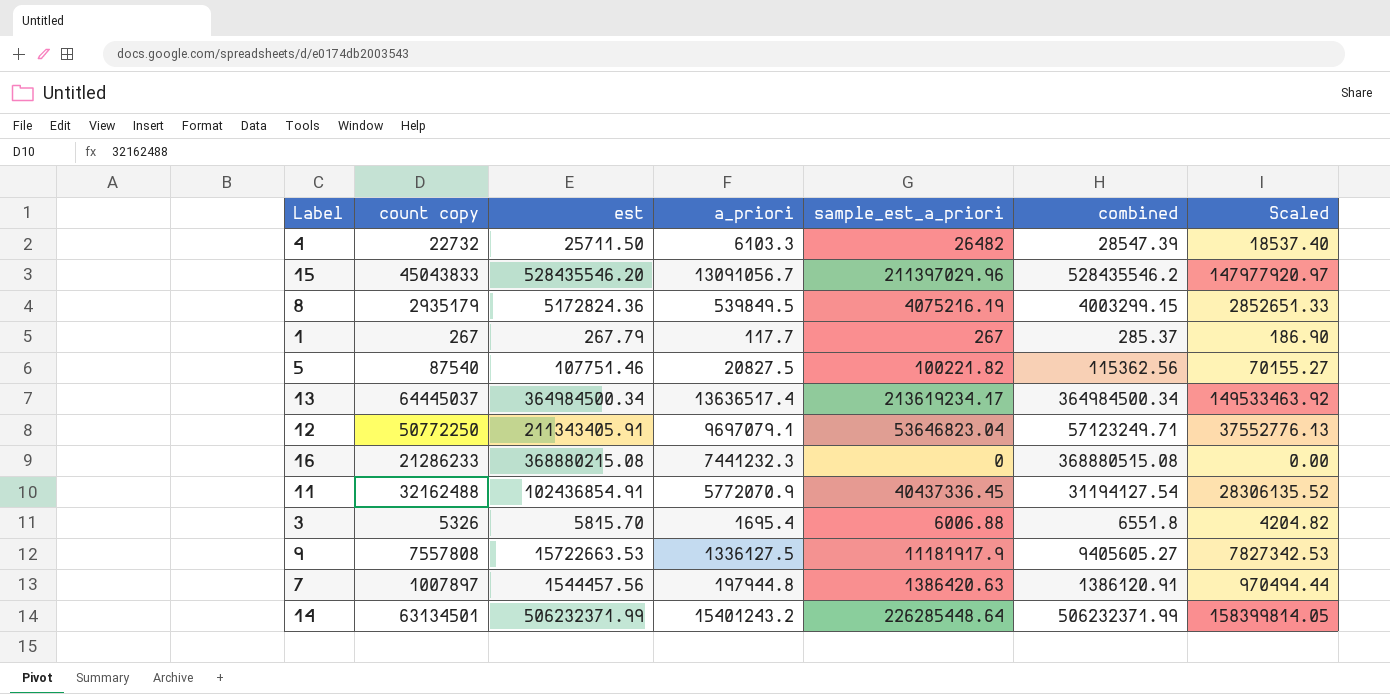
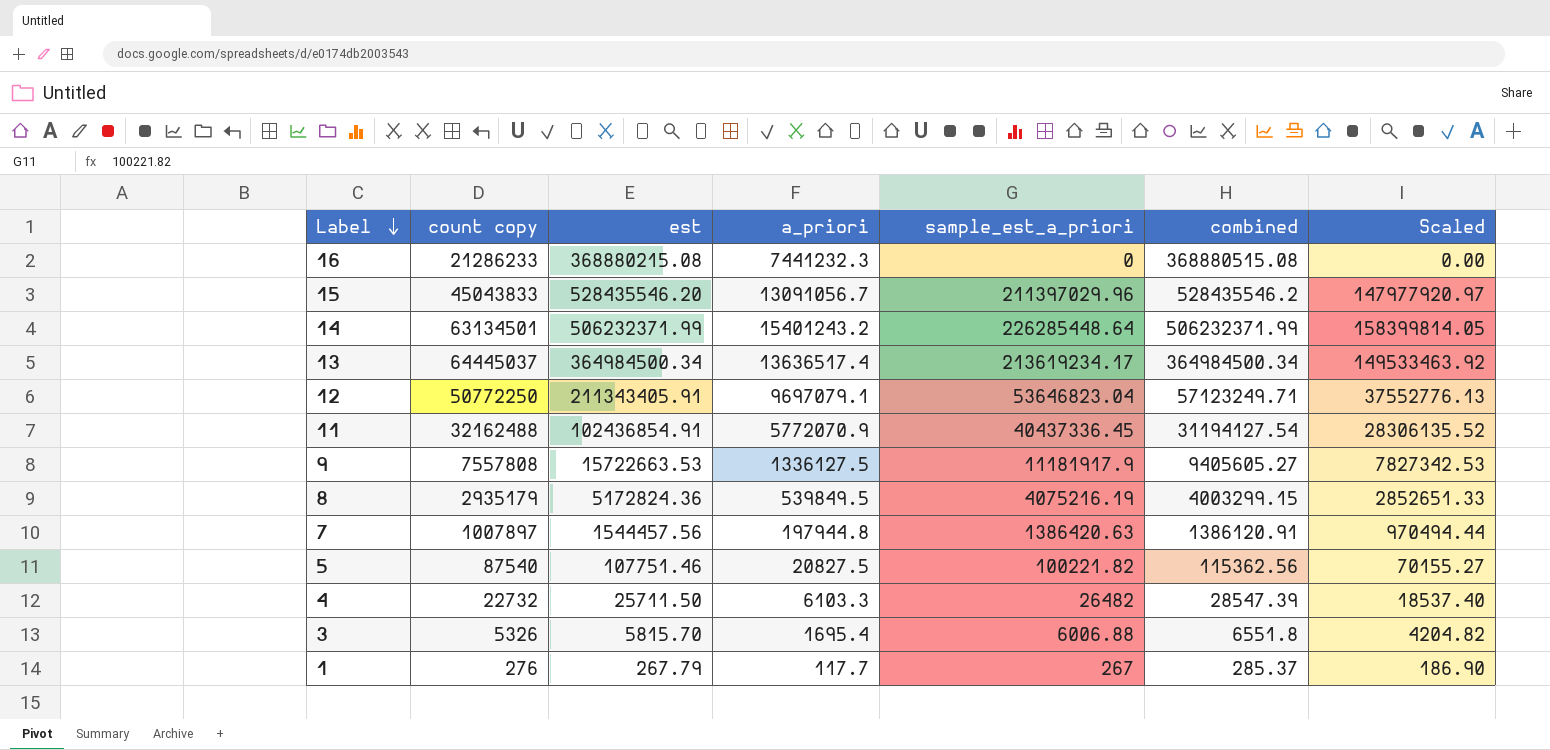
row order: none -> Label descending
1 | count copy: 267 -> 276

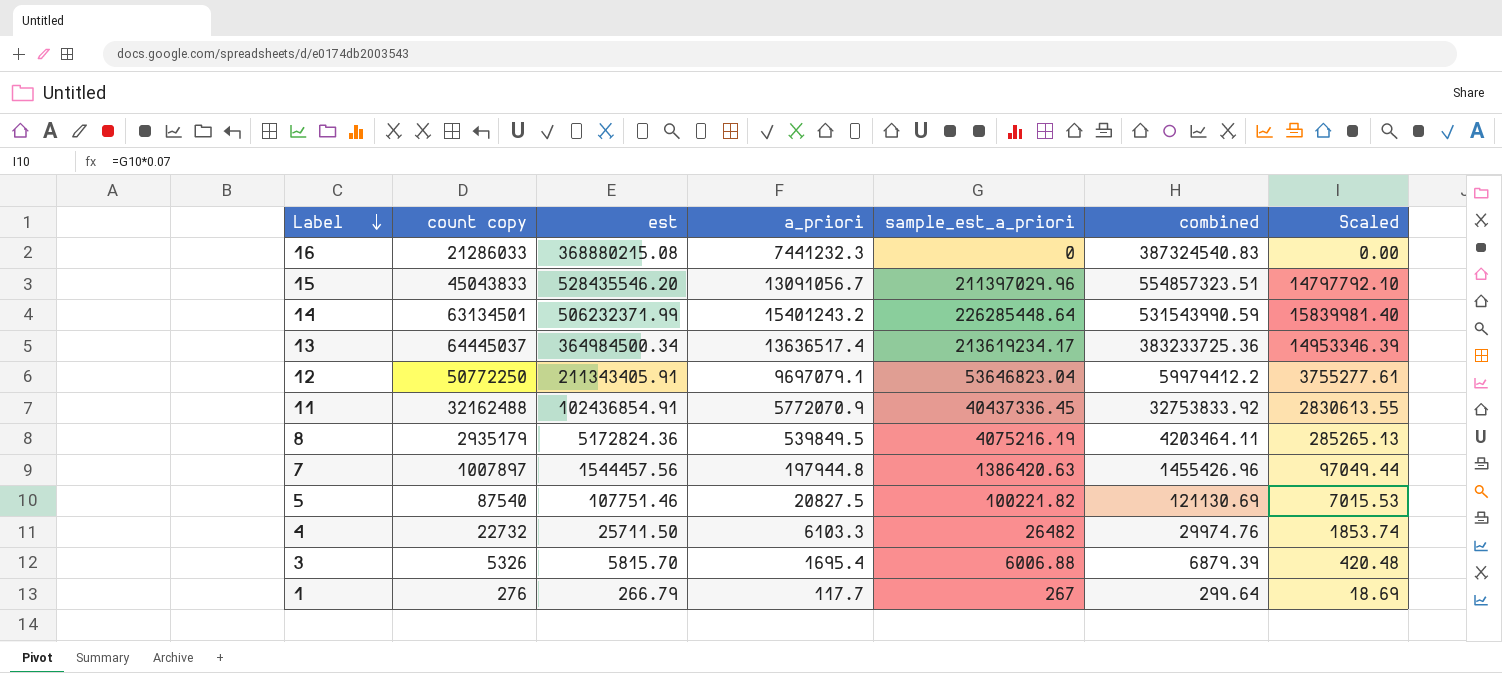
column Scaled | formula: [sample_est_a_priori] * 0.7 -> [sample_est_a_priori] * 0.07
row 9: 7557808 | 15722663.53 | 1336127.5 | 11181917.9 | 9405605.27 | 7827342.53 -> none
16 | count copy: 21286233 -> 21286033
16 | combined: 368880515.08 -> 387324540.83
15 | combined: 528435546.2 -> 554857323.51
14 | combined: 506232371.99 -> 531543990.59
13 | combined: 364984500.34 -> 383233725.36
12 | combined: 57123249.71 -> 59979412.2
11 | combined: 31194127.54 -> 32753833.92
8 | combined: 4003299.15 -> 4203464.11
7 | combined: 1386120.91 -> 1455426.96
5 | combined: 115362.56 -> 121130.69
4 | combined: 28547.39 -> 29974.76
3 | combined: 6551.8 -> 6879.39
1 | est: 267.79 -> 266.79
1 | combined: 285.37 -> 299.64

